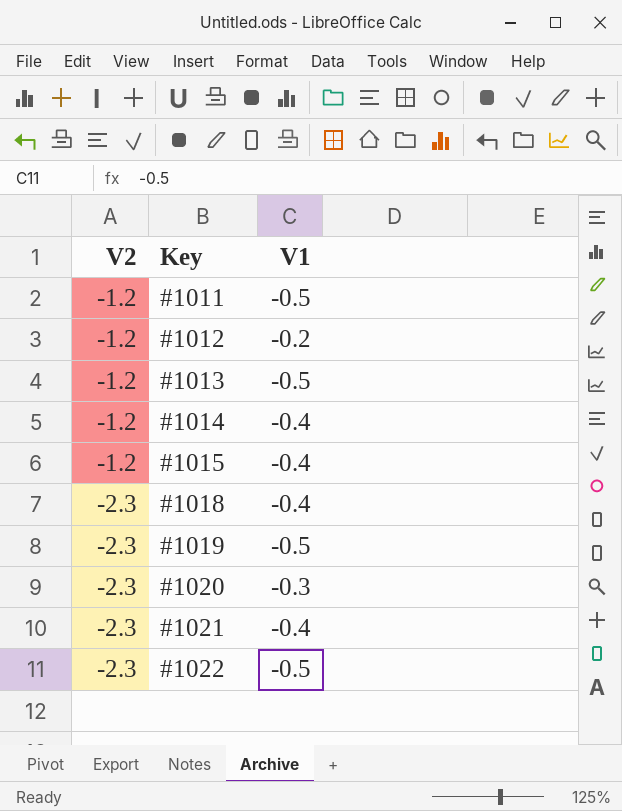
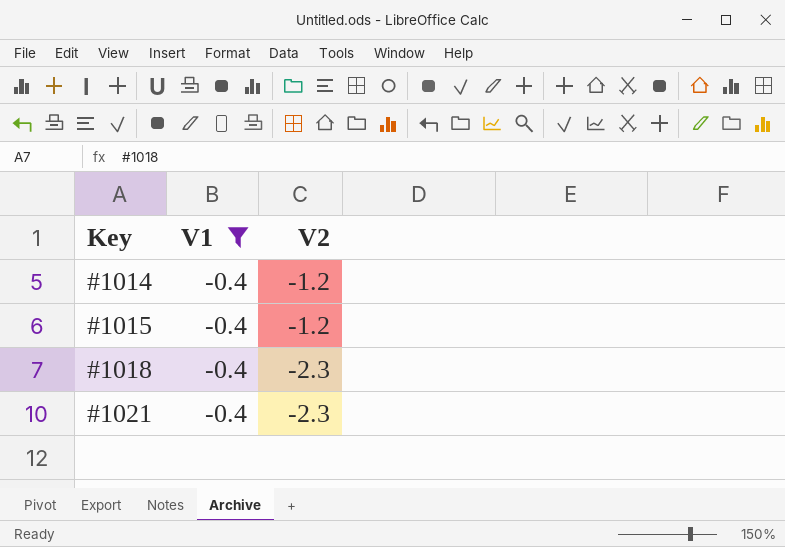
filter: none -> V1 = -0.4
column V2 | position: 1 -> 3

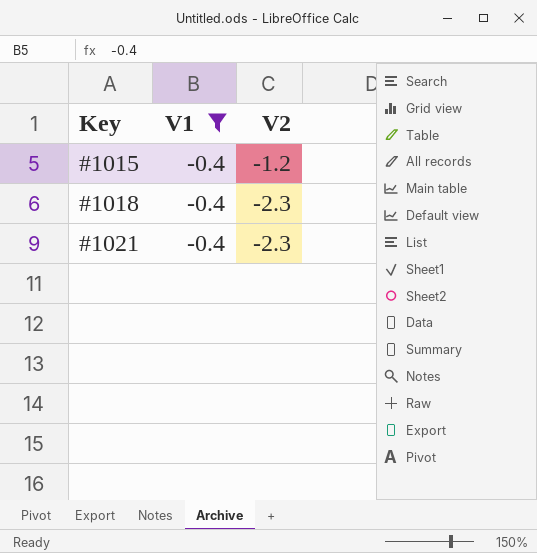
row #1014: -0.4 | -1.2 -> none

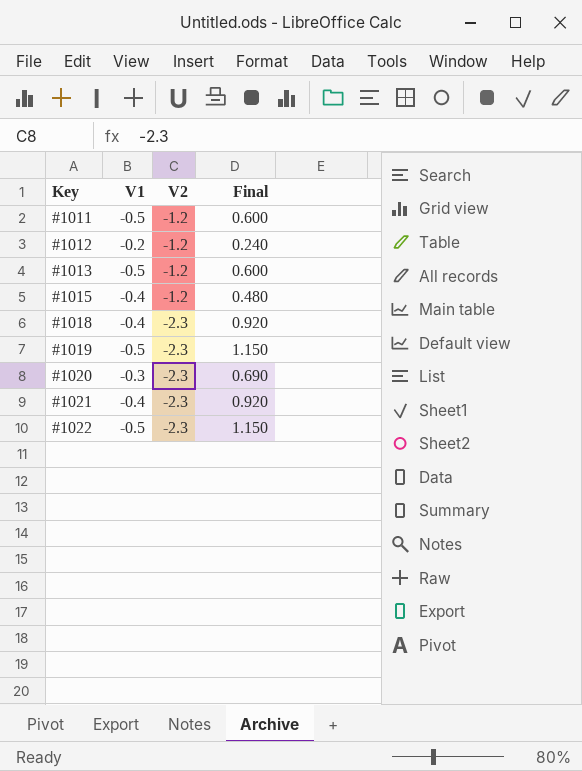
filter: V1 = -0.4 -> none
column Final | formula: none -> [V1] * [V2]

